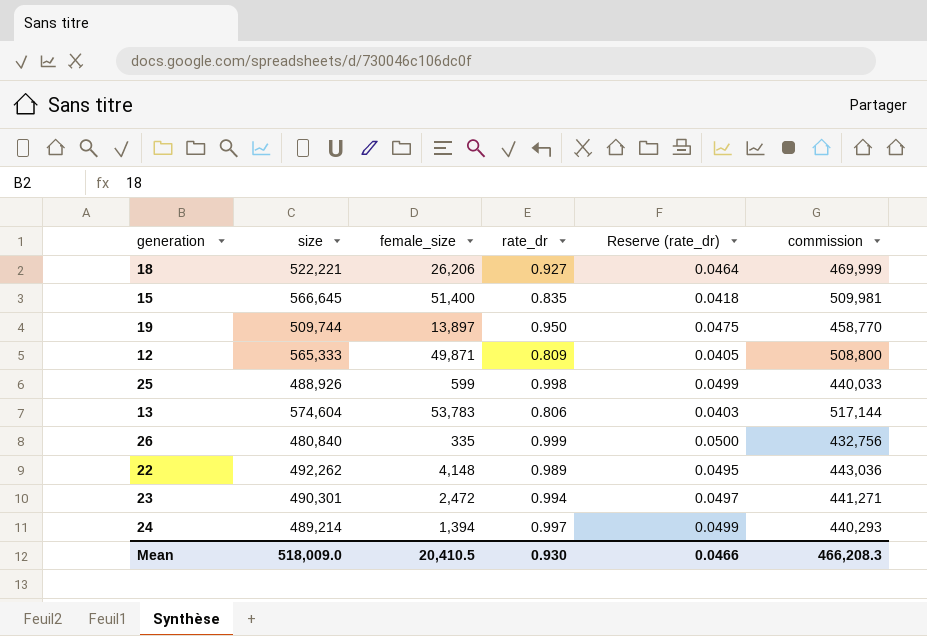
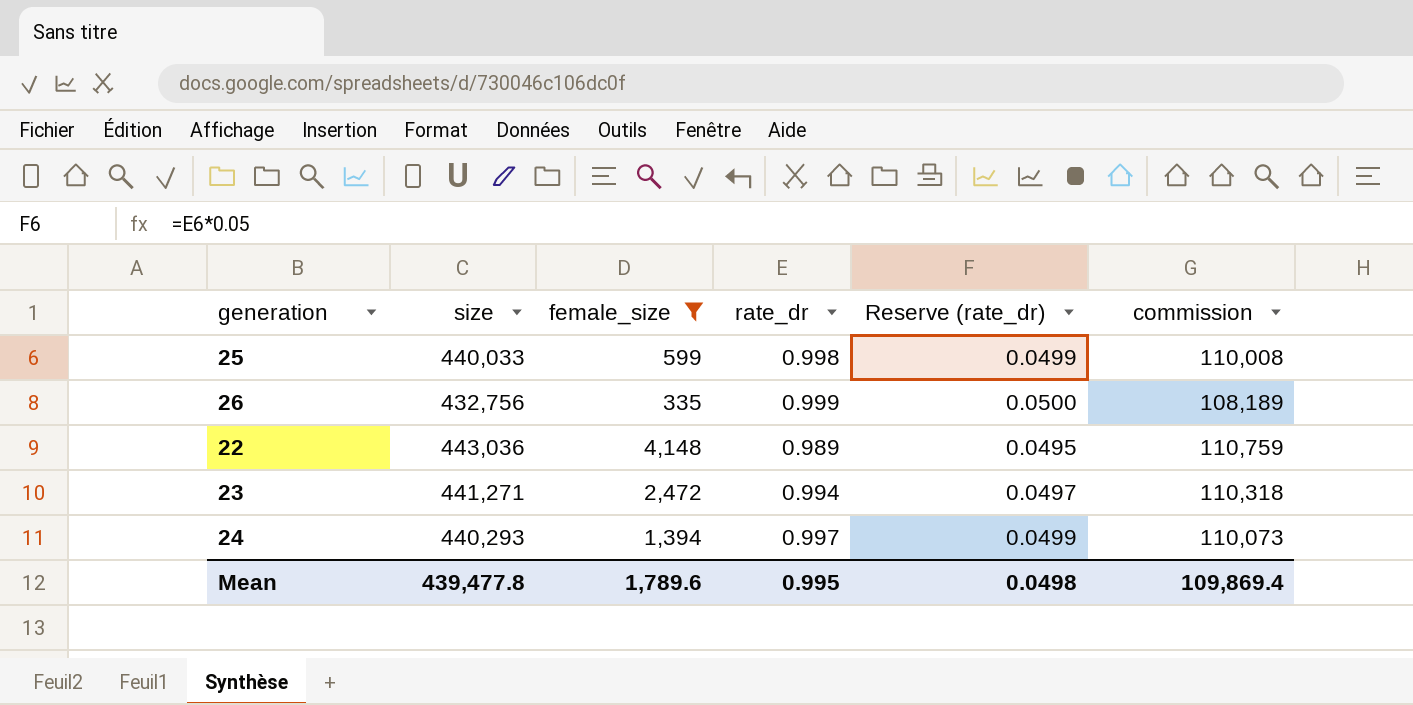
filter: none -> female_size <= 4,148
column commission | formula: [size] * 0.9 -> [size] * 0.25
25 | size: 488,926 -> 440,033
26 | size: 480,840 -> 432,756
22 | size: 492,262 -> 443,036
23 | size: 490,301 -> 441,271
24 | size: 489,214 -> 440,293
Mean | size: 518,009.0 -> 439,477.8
Mean | female_size: 20,410.5 -> 1,789.6
Mean | rate_dr: 0.930 -> 0.995
Mean | Reserve (rate_dr): 0.0466 -> 0.0498
Mean | commission: 466,208.3 -> 109,869.4

